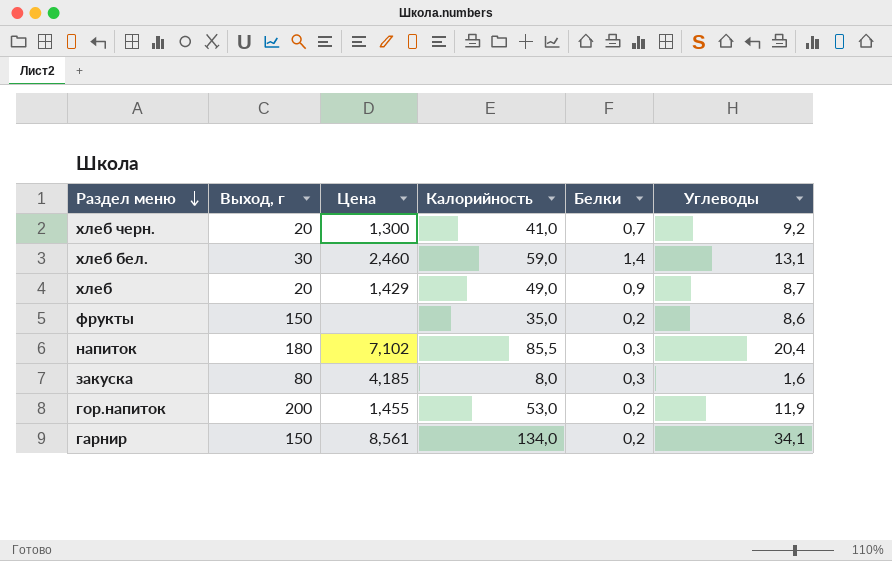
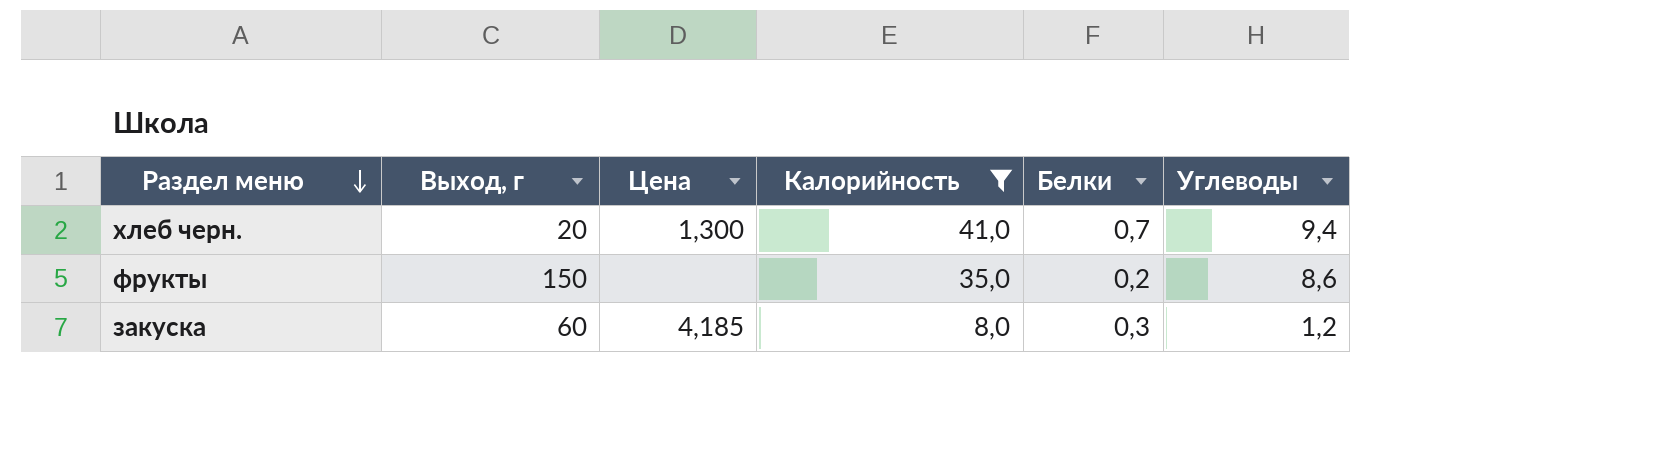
filter: none -> Калорийность <= 41,0
хлеб черн. | Углеводы: 9,2 -> 9,4
закуска | Выход, г: 80 -> 60
закуска | Углеводы: 1,6 -> 1,2

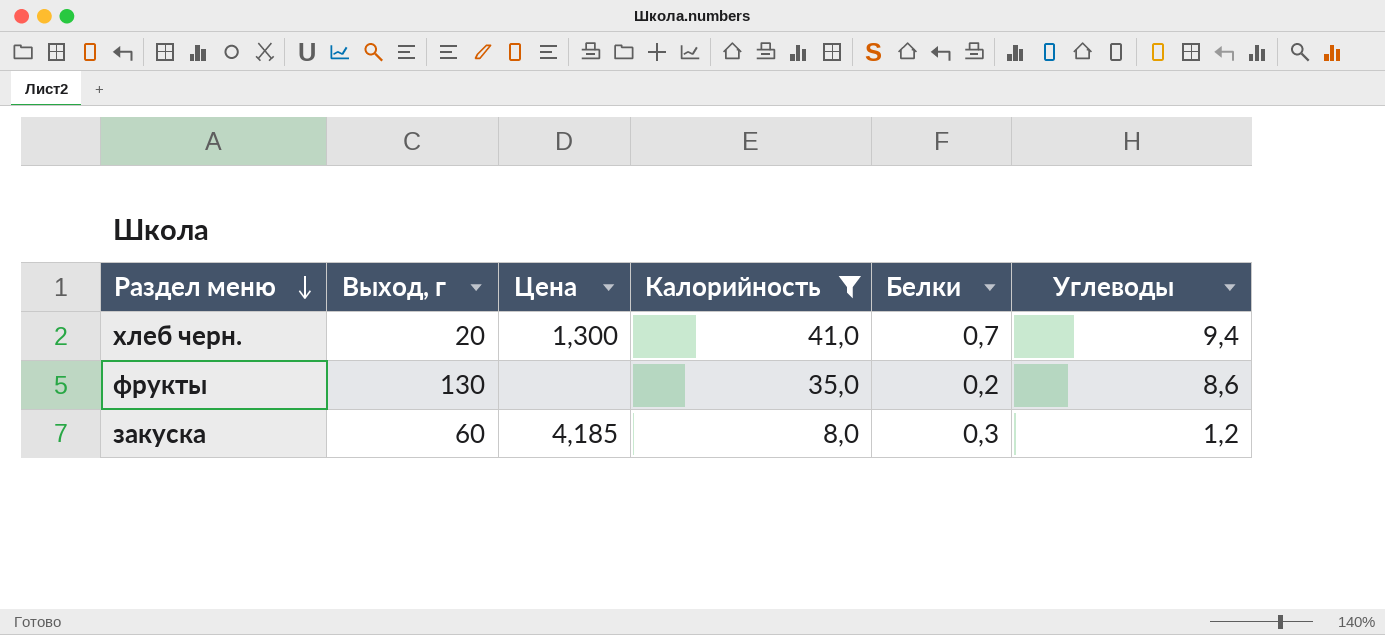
фрукты | Выход, г: 150 -> 130

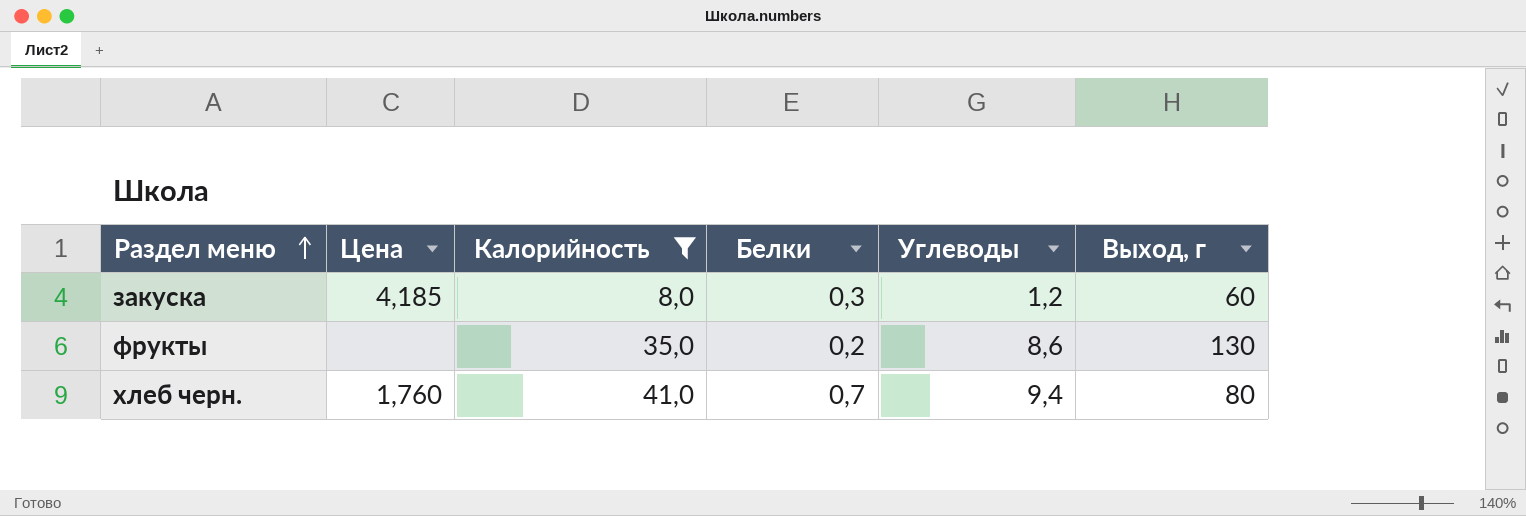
row order: Раздел меню descending -> Раздел меню ascending
column Выход, г | position: 2 -> 6
хлеб черн. | Цена: 1,300 -> 1,760
хлеб черн. | Выход, г: 20 -> 80

